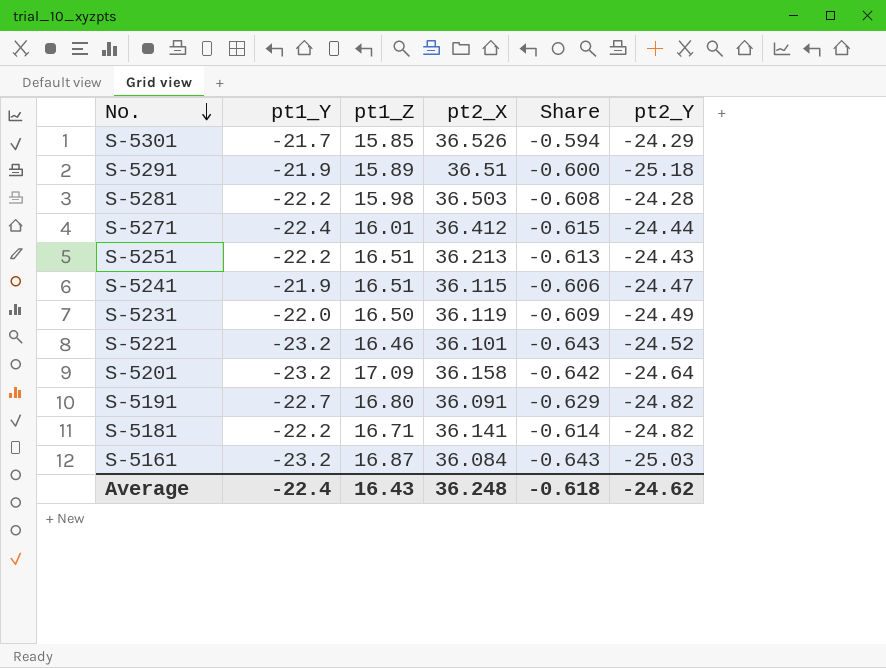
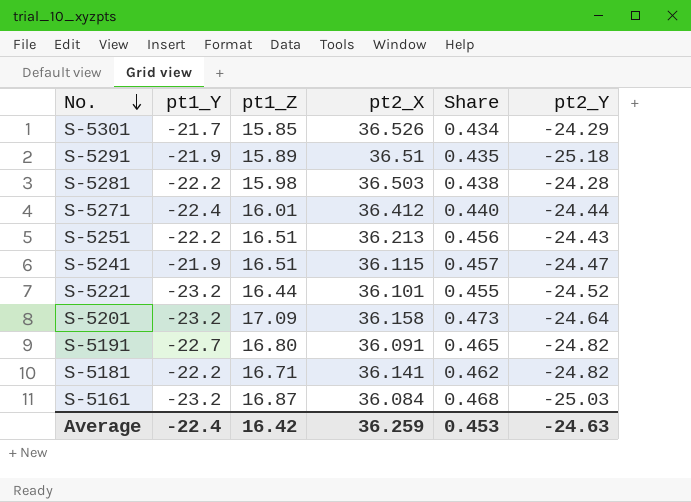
column Share | formula: [pt1_Y] / [pt2_X] -> [pt1_Z] / [pt2_X]
row S-5231: -22.0 | 16.50 | 36.119 | -0.609 | -24.49 -> none
S-5221 | pt1_Z: 16.46 -> 16.44
Average | pt1_Z: 16.43 -> 16.42
Average | pt2_X: 36.248 -> 36.259
Average | Share: -0.618 -> 0.453
Average | pt2_Y: -24.62 -> -24.63

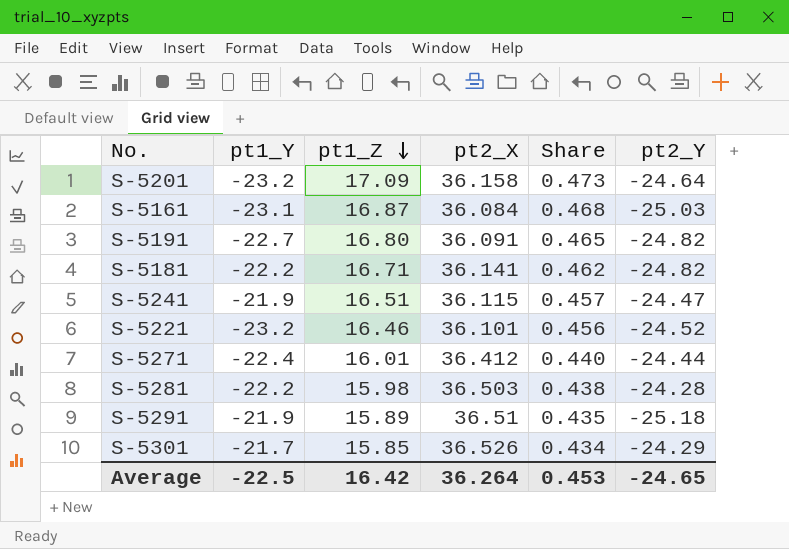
row order: No. descending -> pt1_Z descending
row S-5251: -22.2 | 16.51 | 36.213 | 0.456 | -24.43 -> none
S-5161 | pt1_Y: -23.2 -> -23.1
S-5221 | pt1_Z: 16.44 -> 16.46
S-5221 | Share: 0.455 -> 0.456
Average | pt1_Y: -22.4 -> -22.5
Average | pt2_X: 36.259 -> 36.264
Average | pt2_Y: -24.63 -> -24.65

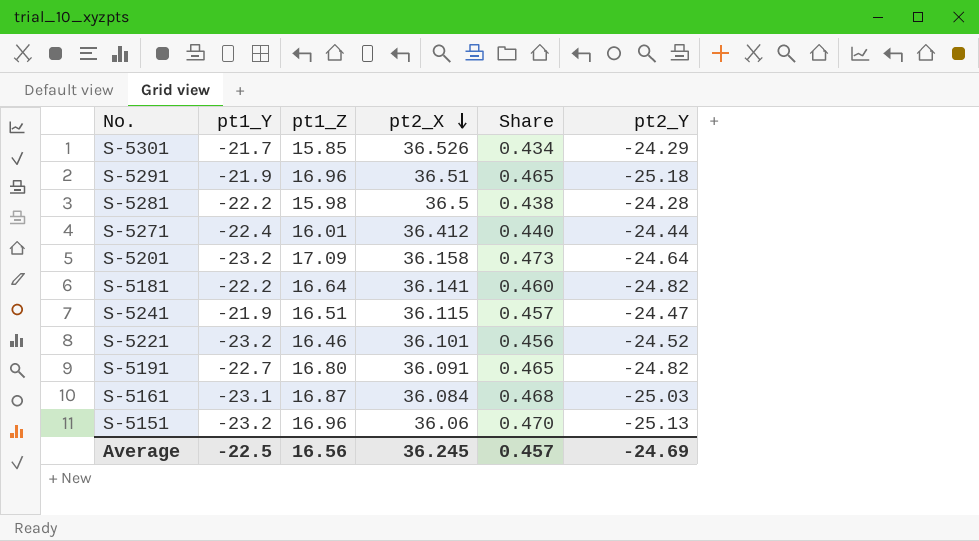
row order: pt1_Z descending -> pt2_X descending
S-5291 | pt1_Z: 15.89 -> 16.96
S-5291 | Share: 0.435 -> 0.465
S-5281 | pt2_X: 36.503 -> 36.5
S-5181 | pt1_Z: 16.71 -> 16.64
S-5181 | Share: 0.462 -> 0.460
row S-5151: none -> -23.2 | 16.96 | 36.06 | 0.470 | -25.13
Average | pt1_Z: 16.42 -> 16.56
Average | pt2_X: 36.264 -> 36.245
Average | Share: 0.453 -> 0.457
Average | pt2_Y: -24.65 -> -24.69

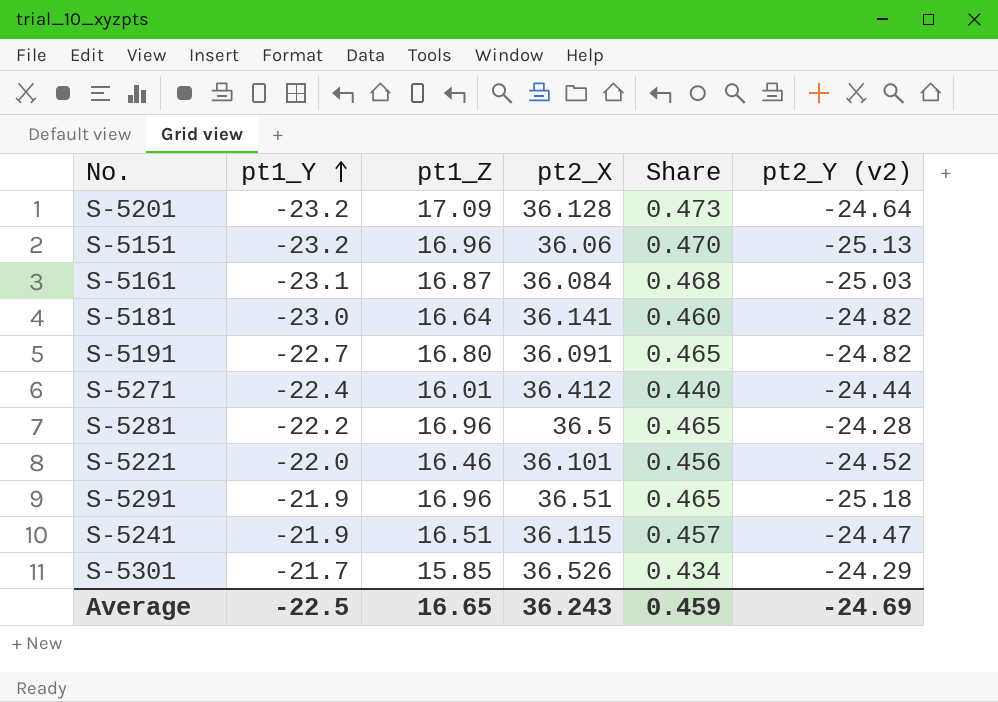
row order: pt2_X descending -> pt1_Y ascending
column name: pt2_Y -> pt2_Y (v2)
S-5201 | pt2_X: 36.158 -> 36.128
S-5181 | pt1_Y: -22.2 -> -23.0
S-5281 | pt1_Z: 15.98 -> 16.96
S-5281 | Share: 0.438 -> 0.465
S-5221 | pt1_Y: -23.2 -> -22.0
Average | pt1_Z: 16.56 -> 16.65
Average | pt2_X: 36.245 -> 36.243
Average | Share: 0.457 -> 0.459

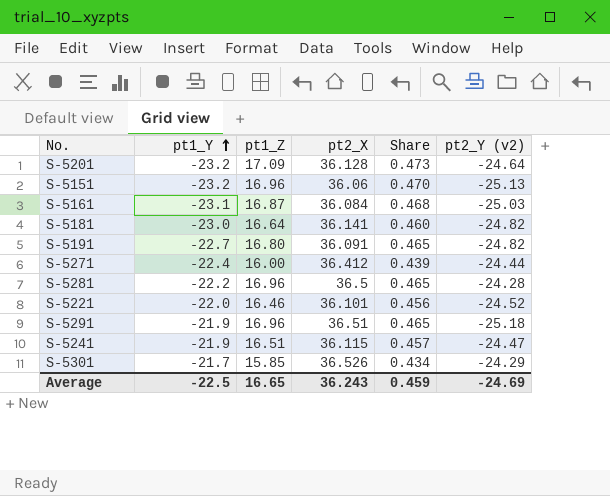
S-5271 | pt1_Z: 16.01 -> 16.00
S-5271 | Share: 0.440 -> 0.439

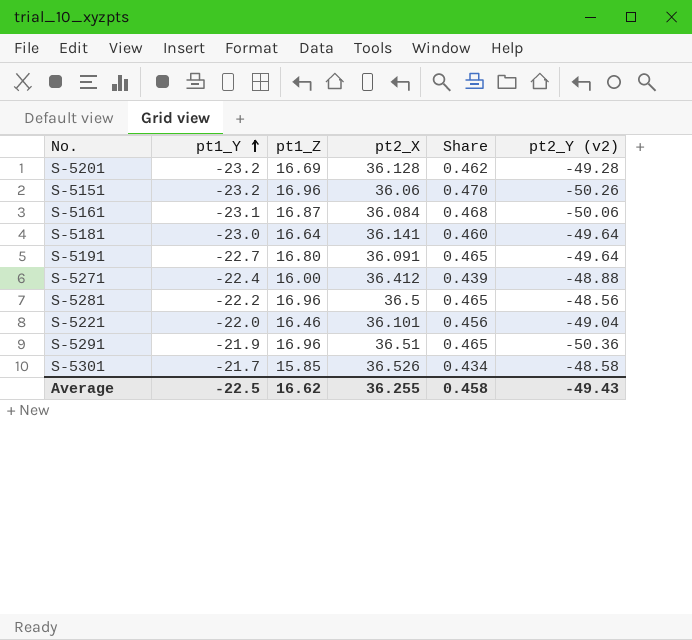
row S-5241: -21.9 | 16.51 | 36.115 | 0.457 | -24.47 -> none
S-5201 | pt1_Z: 17.09 -> 16.69
S-5201 | Share: 0.473 -> 0.462
S-5201 | pt2_Y (v2): -24.64 -> -49.28
S-5151 | pt2_Y (v2): -25.13 -> -50.26
S-5161 | pt2_Y (v2): -25.03 -> -50.06
S-5181 | pt2_Y (v2): -24.82 -> -49.64
S-5191 | pt2_Y (v2): -24.82 -> -49.64
S-5271 | pt2_Y (v2): -24.44 -> -48.88
S-5281 | pt2_Y (v2): -24.28 -> -48.56
S-5221 | pt2_Y (v2): -24.52 -> -49.04
S-5291 | pt2_Y (v2): -25.18 -> -50.36
S-5301 | pt2_Y (v2): -24.29 -> -48.58
Average | pt1_Z: 16.65 -> 16.62
Average | pt2_X: 36.243 -> 36.255
Average | Share: 0.459 -> 0.458
Average | pt2_Y (v2): -24.69 -> -49.43

